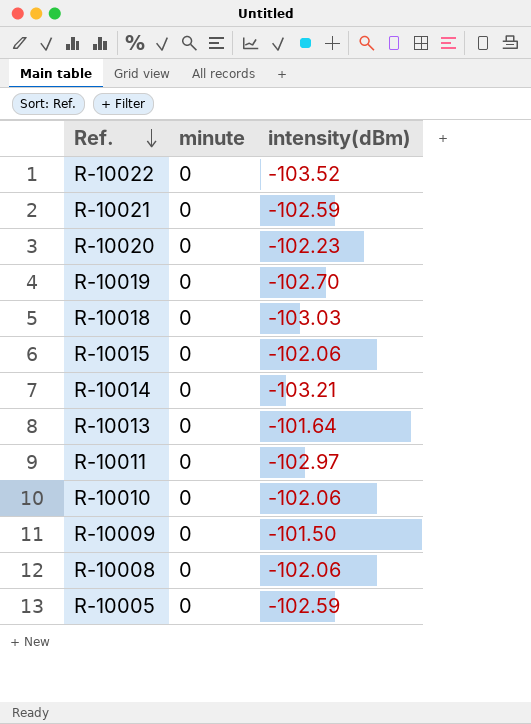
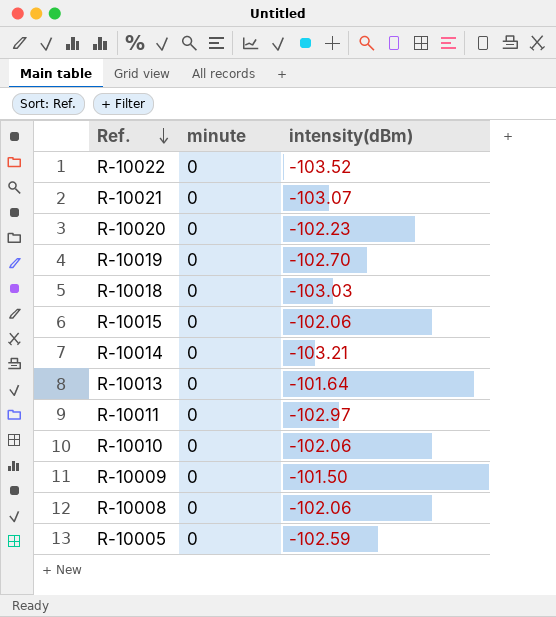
R-10021 | intensity(dBm): -102.59 -> -103.07

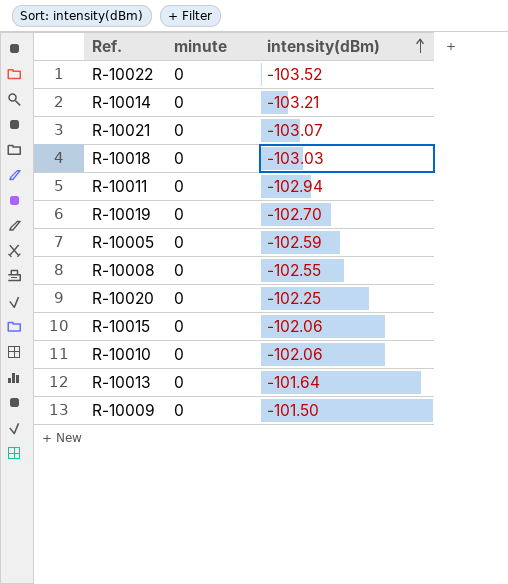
row order: Ref. descending -> intensity(dBm) ascending
R-10011 | intensity(dBm): -102.97 -> -102.94
R-10008 | intensity(dBm): -102.06 -> -102.55
R-10020 | intensity(dBm): -102.23 -> -102.25

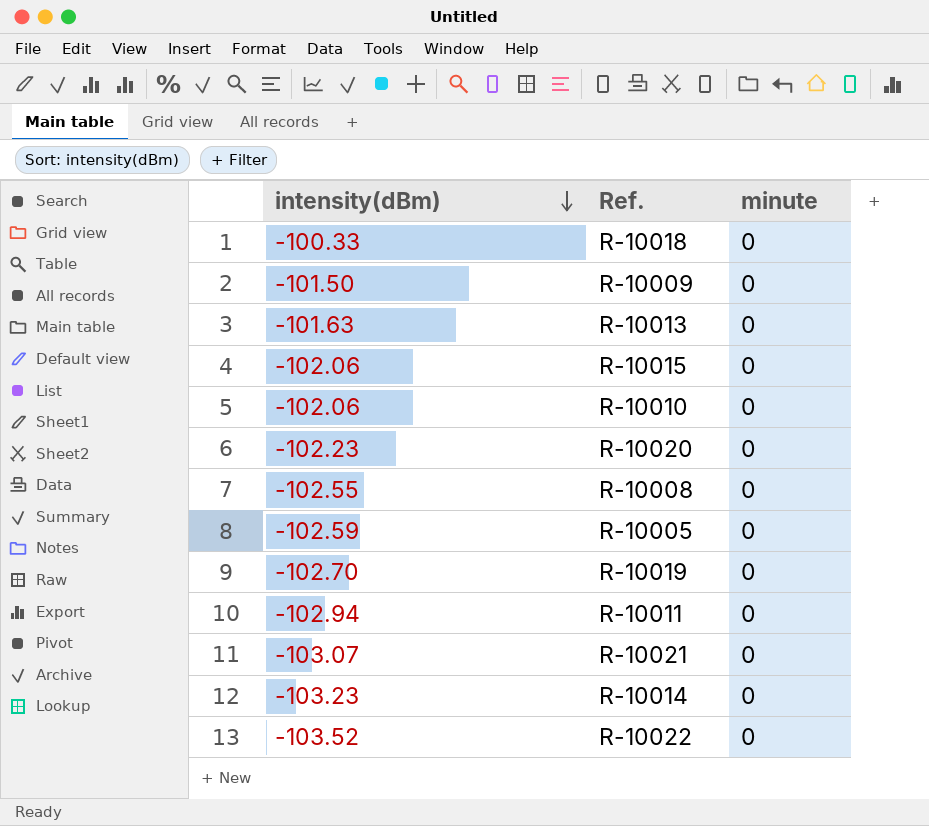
row order: intensity(dBm) ascending -> intensity(dBm) descending
column intensity(dBm) | position: 3 -> 1
R-10018 | intensity(dBm): -103.03 -> -100.33
R-10013 | intensity(dBm): -101.64 -> -101.63
R-10020 | intensity(dBm): -102.25 -> -102.23
R-10014 | intensity(dBm): -103.21 -> -103.23

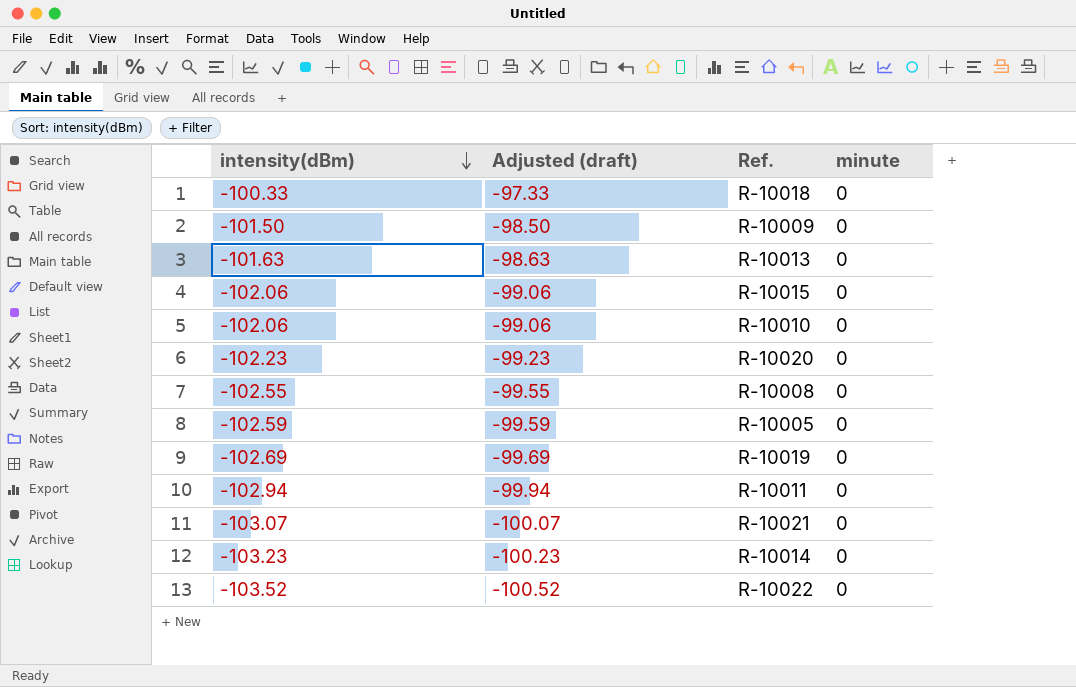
column Adjusted (draft) | formula: none -> [intensity(dBm)] + 3
R-10019 | intensity(dBm): -102.70 -> -102.69

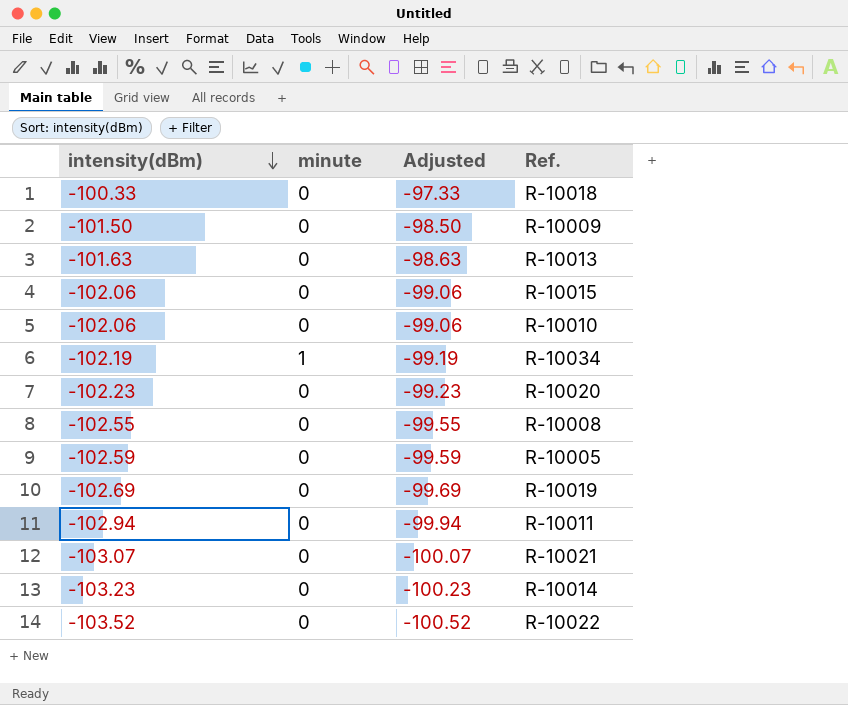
column minute | position: 4 -> 2
column name: Adjusted (draft) -> Adjusted
row R-10034: none -> -102.19 | 1 | -99.19

